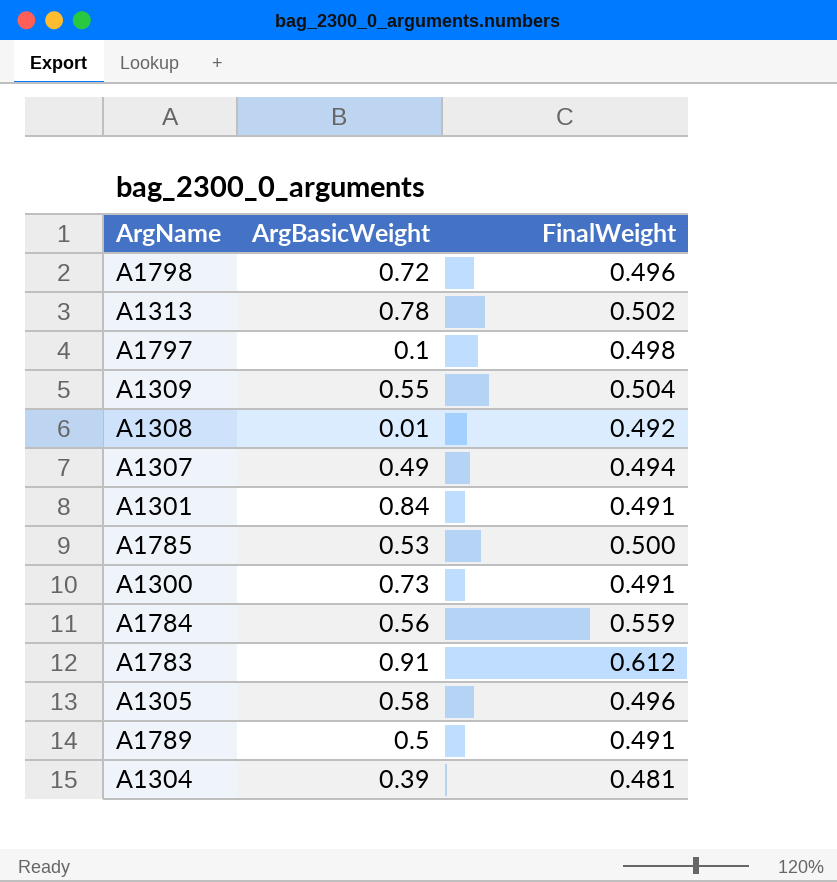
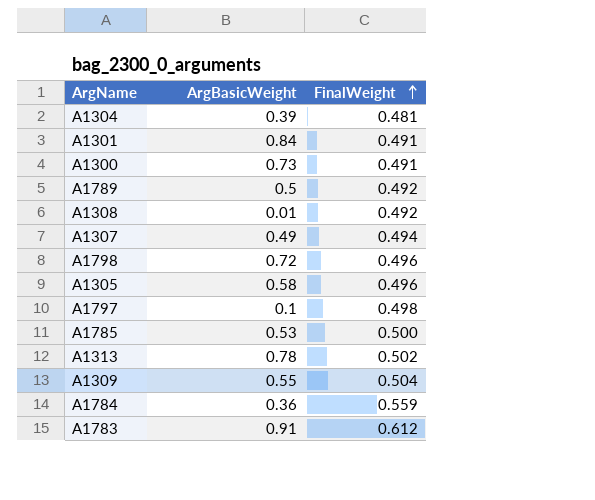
row order: none -> FinalWeight ascending
A1789 | FinalWeight: 0.491 -> 0.492
A1784 | ArgBasicWeight: 0.56 -> 0.36

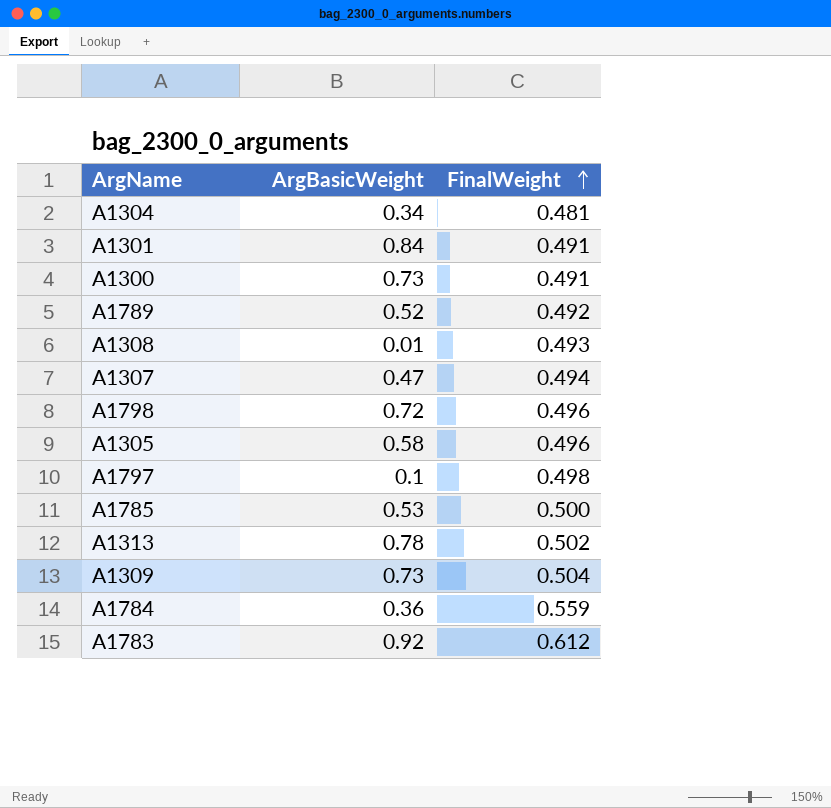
A1304 | ArgBasicWeight: 0.39 -> 0.34
A1789 | ArgBasicWeight: 0.5 -> 0.52
A1308 | FinalWeight: 0.492 -> 0.493
A1307 | ArgBasicWeight: 0.49 -> 0.47
A1309 | ArgBasicWeight: 0.55 -> 0.73
A1783 | ArgBasicWeight: 0.91 -> 0.92

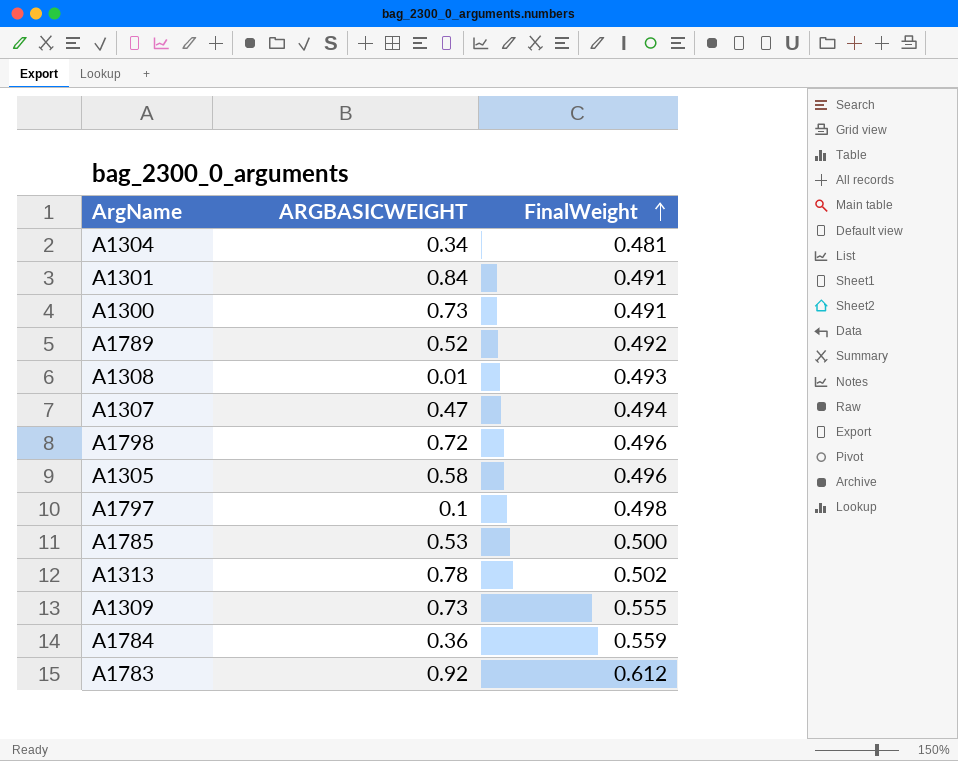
column name: ArgBasicWeight -> ARGBASICWEIGHT
A1309 | FinalWeight: 0.504 -> 0.555

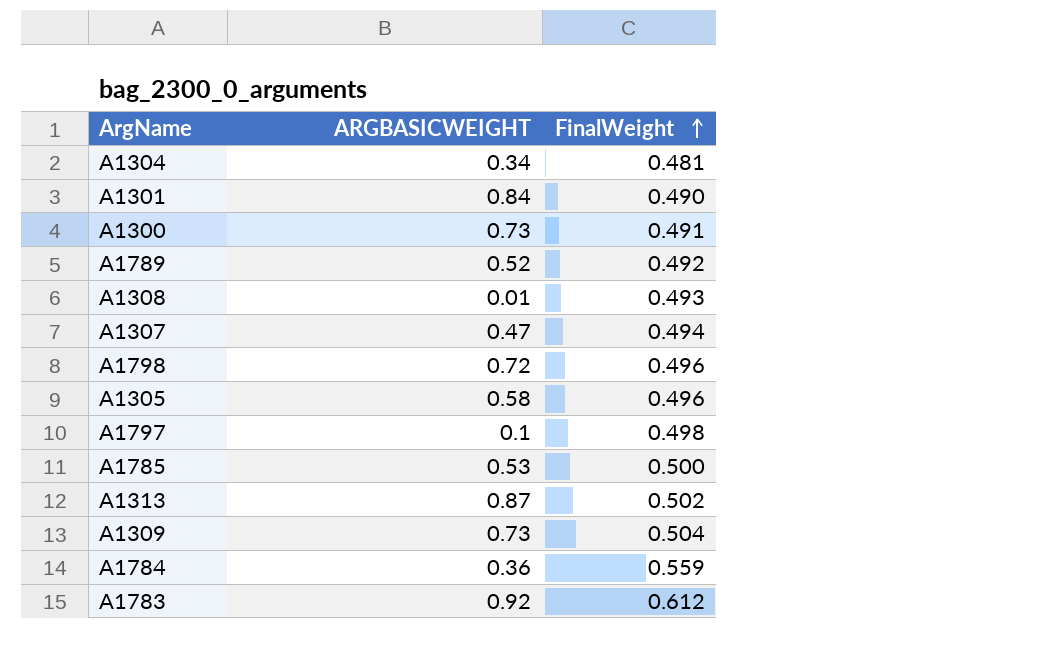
A1301 | FinalWeight: 0.491 -> 0.490
A1313 | ARGBASICWEIGHT: 0.78 -> 0.87
A1309 | FinalWeight: 0.555 -> 0.504

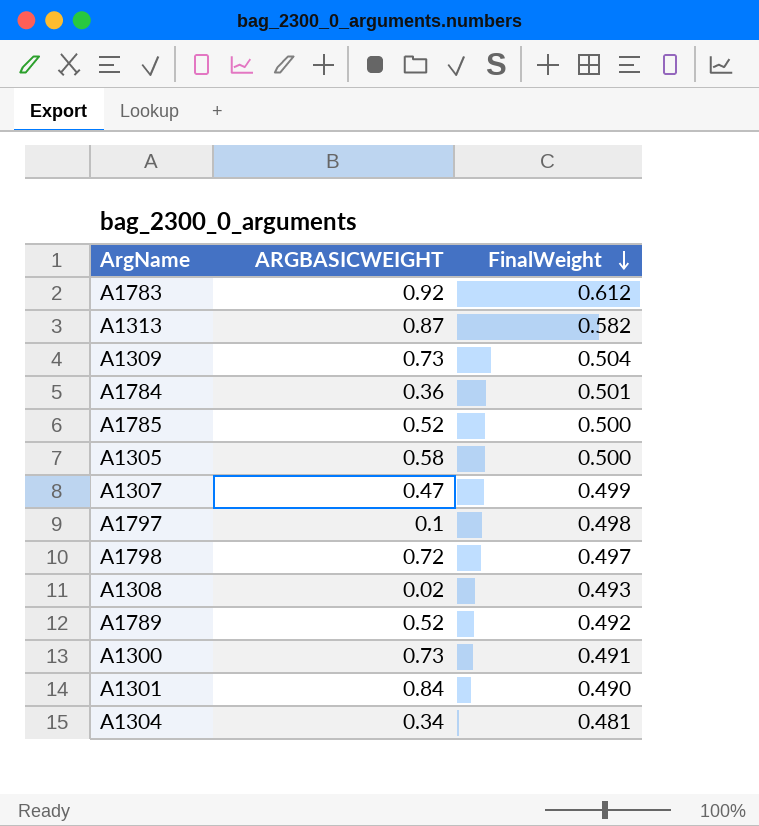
row order: FinalWeight ascending -> FinalWeight descending
A1313 | FinalWeight: 0.502 -> 0.582
A1784 | FinalWeight: 0.559 -> 0.501
A1785 | ARGBASICWEIGHT: 0.53 -> 0.52
A1305 | FinalWeight: 0.496 -> 0.500
A1307 | FinalWeight: 0.494 -> 0.499
A1798 | FinalWeight: 0.496 -> 0.497
A1308 | ARGBASICWEIGHT: 0.01 -> 0.02

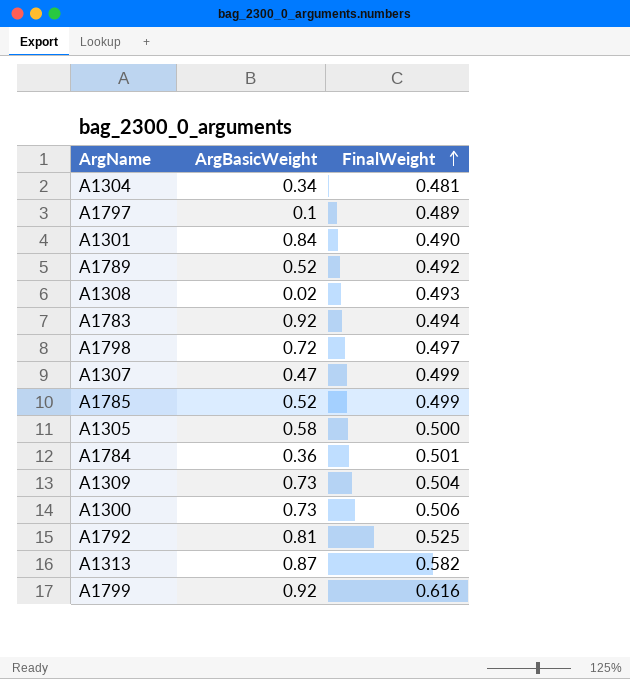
row order: FinalWeight descending -> FinalWeight ascending
column name: ARGBASICWEIGHT -> ArgBasicWeight
A1797 | FinalWeight: 0.498 -> 0.489
A1783 | FinalWeight: 0.612 -> 0.494
A1785 | FinalWeight: 0.500 -> 0.499
A1300 | FinalWeight: 0.491 -> 0.506
row A1792: none -> 0.81 | 0.525
row A1799: none -> 0.92 | 0.616

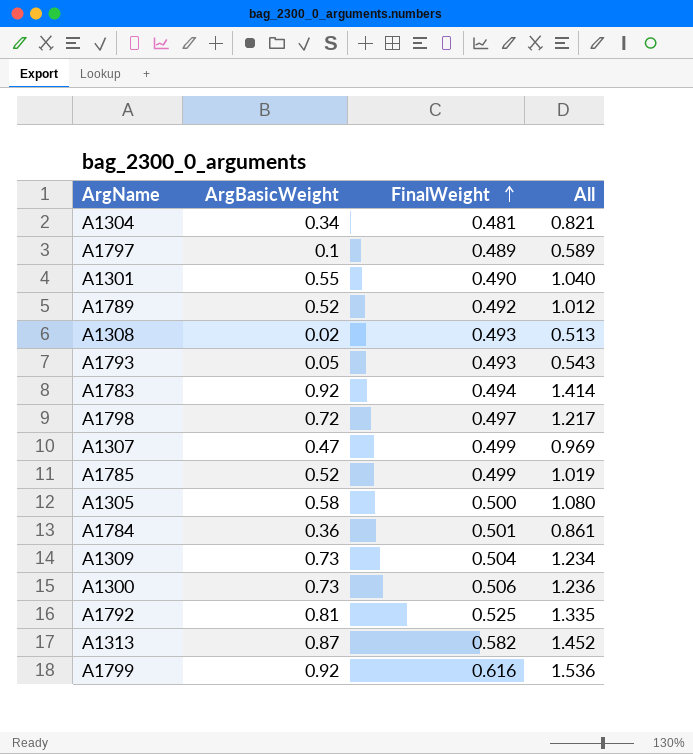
column All | formula: none -> [ArgBasicWeight] + [FinalWeight]
A1301 | ArgBasicWeight: 0.84 -> 0.55
row A1793: none -> 0.05 | 0.493 | 0.543

